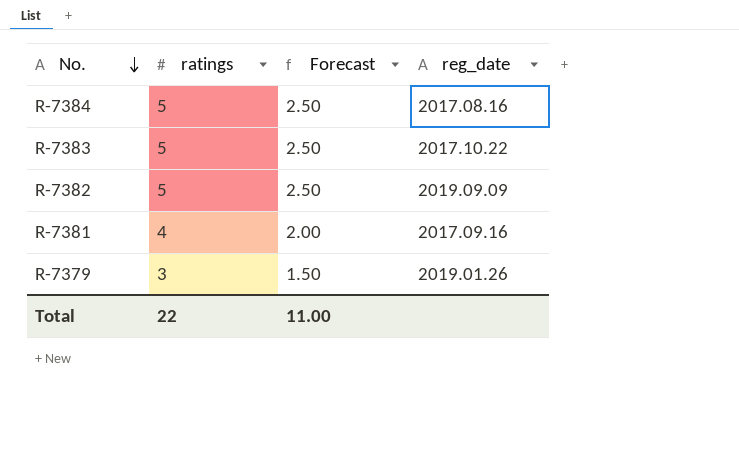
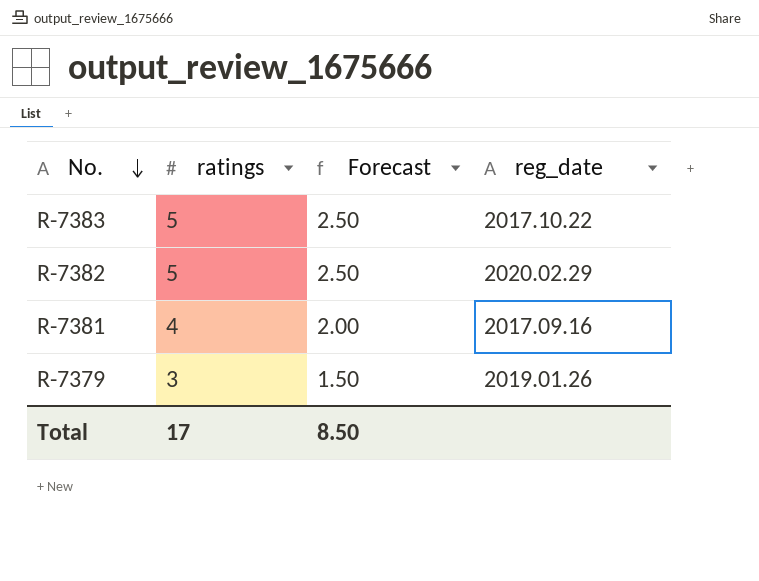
row R-7384: 5 | 2.50 | 2017.08.16 -> none
R-7382 | reg_date: 2019.09.09 -> 2020.02.29
Total | ratings: 22 -> 17
Total | Forecast: 11.00 -> 8.50

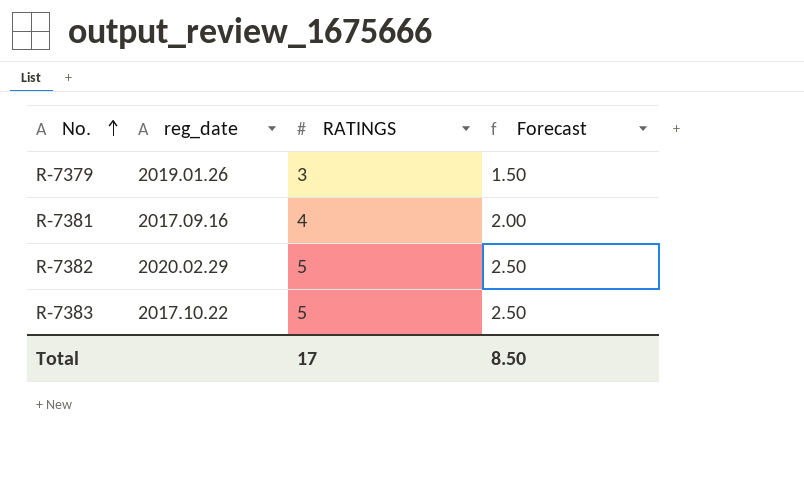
row order: No. descending -> No. ascending
column reg_date | position: 4 -> 2
column name: ratings -> RATINGS

